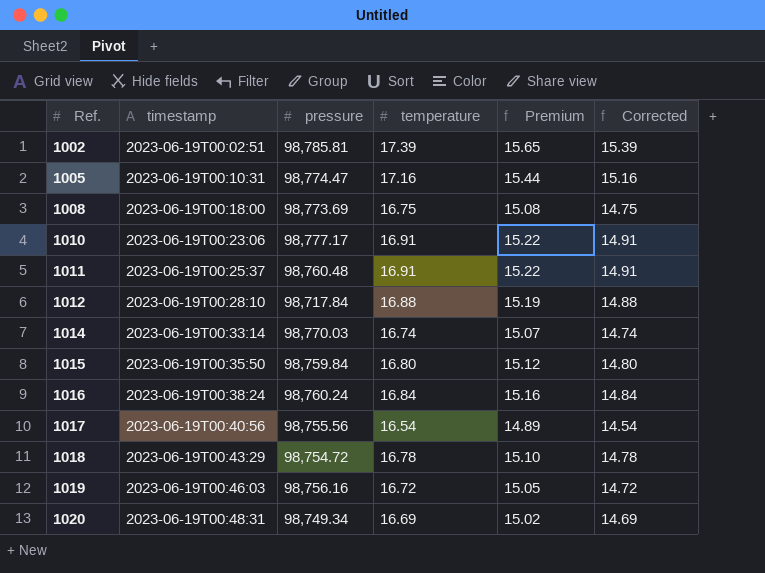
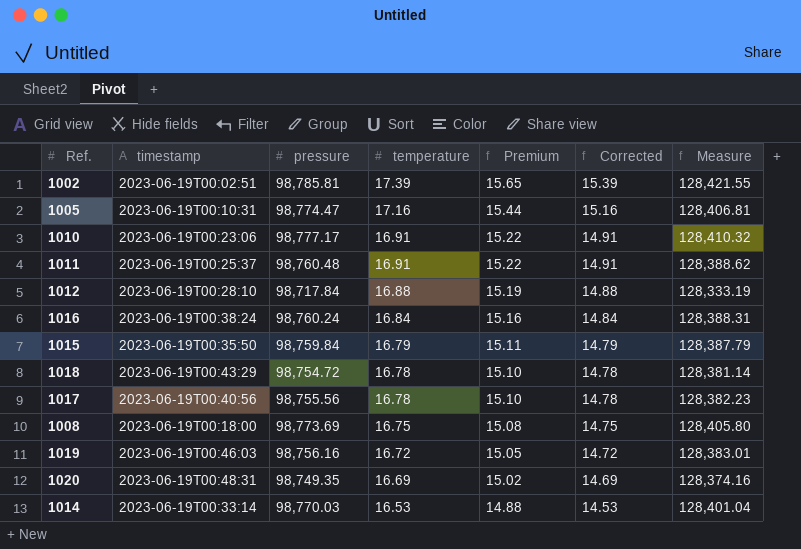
row order: Ref. ascending -> temperature descending
column Measure | formula: none -> [pressure] * 1.3
1015 | temperature: 16.80 -> 16.79
1015 | Premium: 15.12 -> 15.11
1015 | Corrected: 14.80 -> 14.79
1017 | temperature: 16.54 -> 16.78
1017 | Premium: 14.89 -> 15.10
1017 | Corrected: 14.54 -> 14.78
1020 | pressure: 98,749.34 -> 98,749.35
1014 | temperature: 16.74 -> 16.53
1014 | Premium: 15.07 -> 14.88
1014 | Corrected: 14.74 -> 14.53

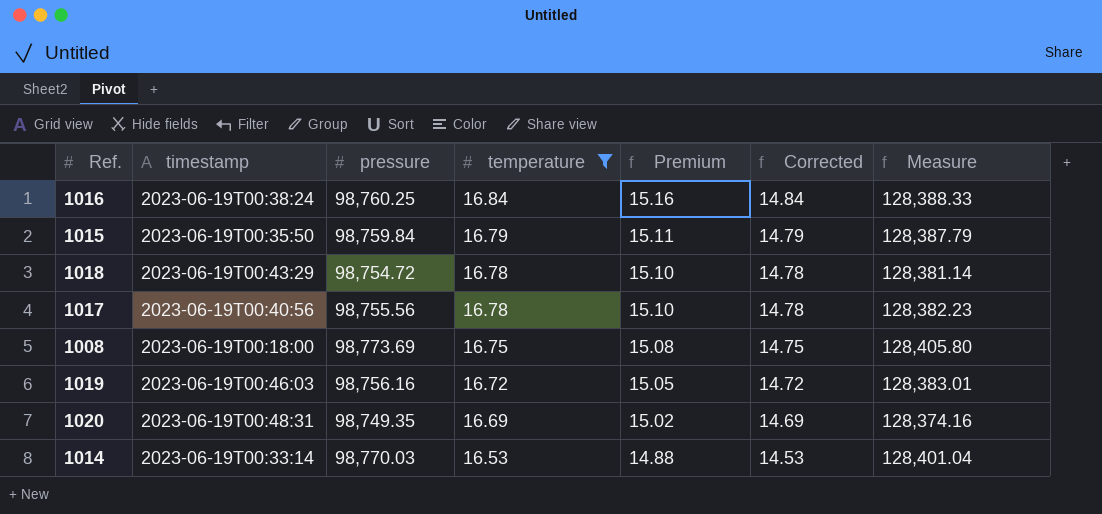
filter: none -> temperature <= 16.84
1016 | pressure: 98,760.24 -> 98,760.25
1016 | Measure: 128,388.31 -> 128,388.33

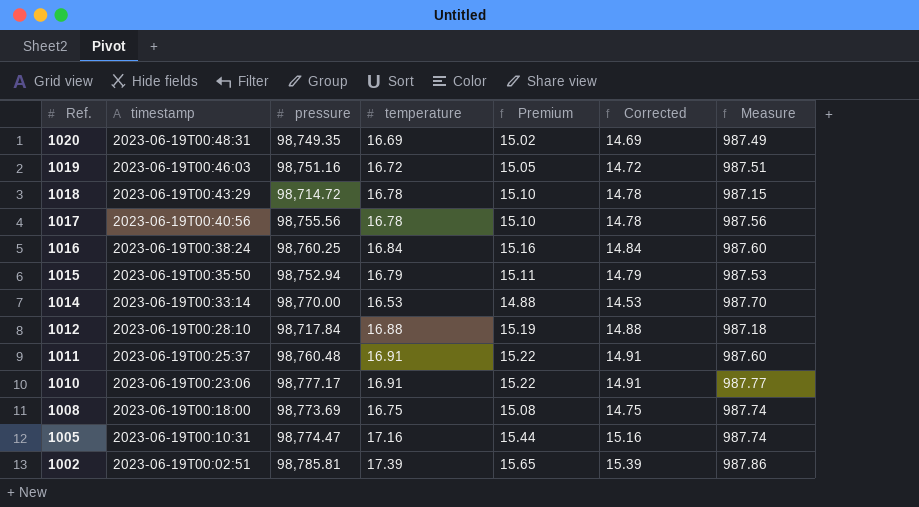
filter: temperature <= 16.84 -> none
row order: temperature descending -> Ref. descending
column Measure | formula: [pressure] * 1.3 -> [pressure] * 0.01
1019 | pressure: 98,756.16 -> 98,751.16
1018 | pressure: 98,754.72 -> 98,714.72
1015 | pressure: 98,759.84 -> 98,752.94
1014 | pressure: 98,770.03 -> 98,770.00

